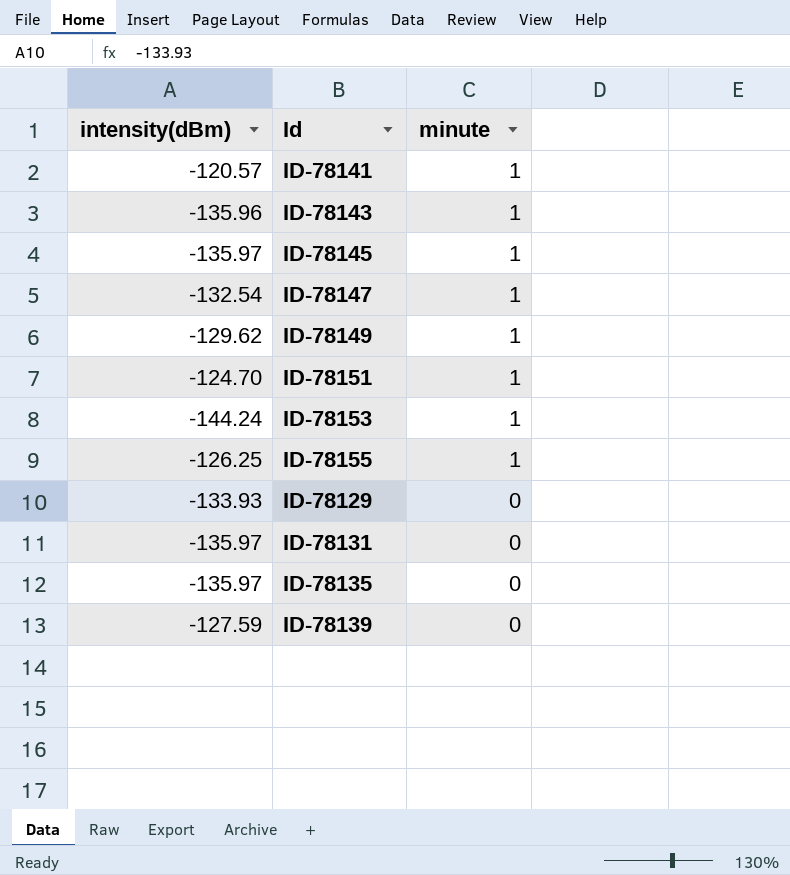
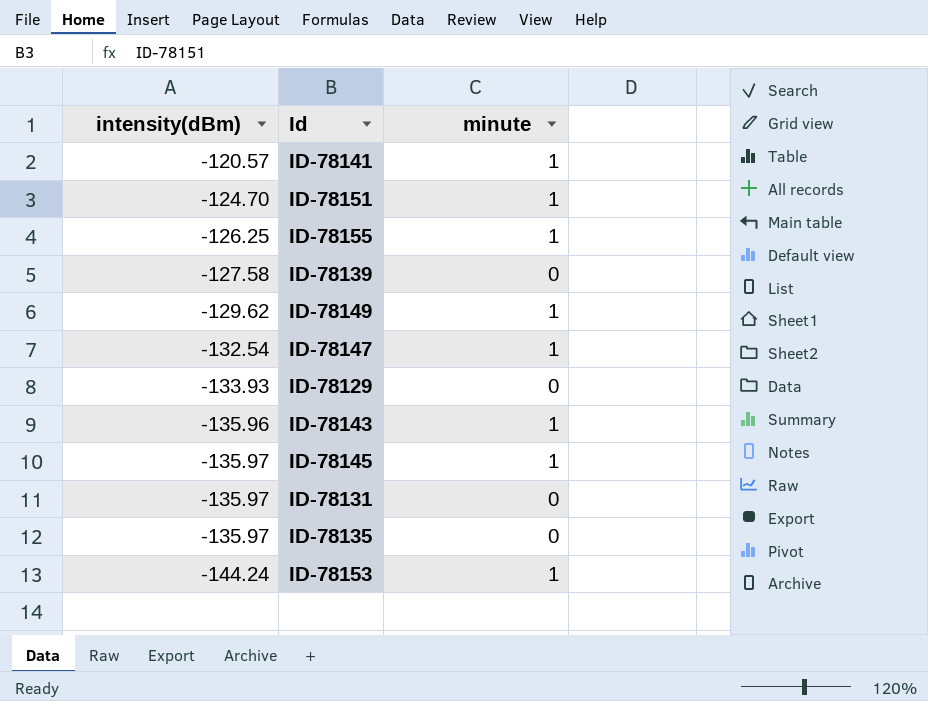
row order: minute descending -> intensity(dBm) descending
ID-78139 | intensity(dBm): -127.59 -> -127.58

